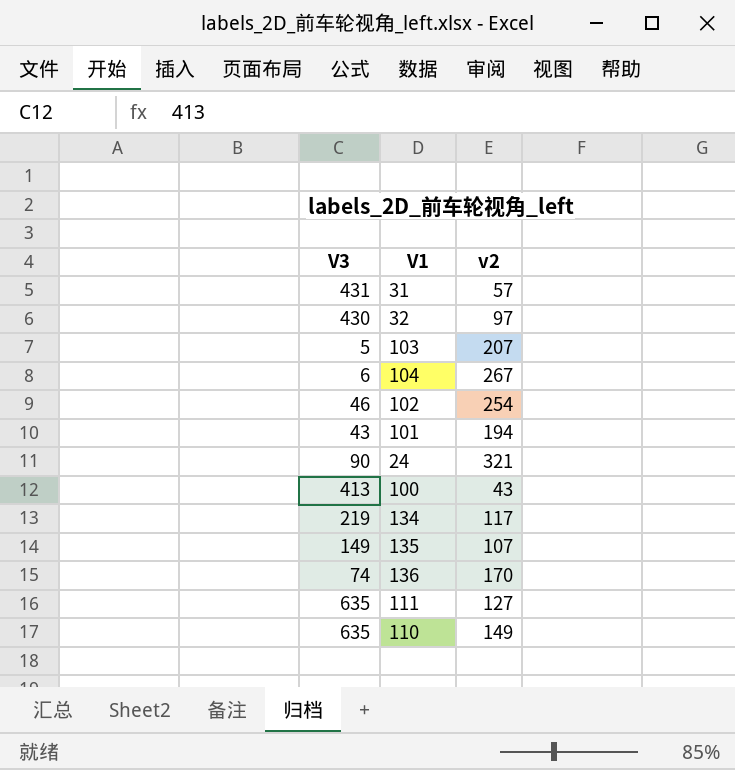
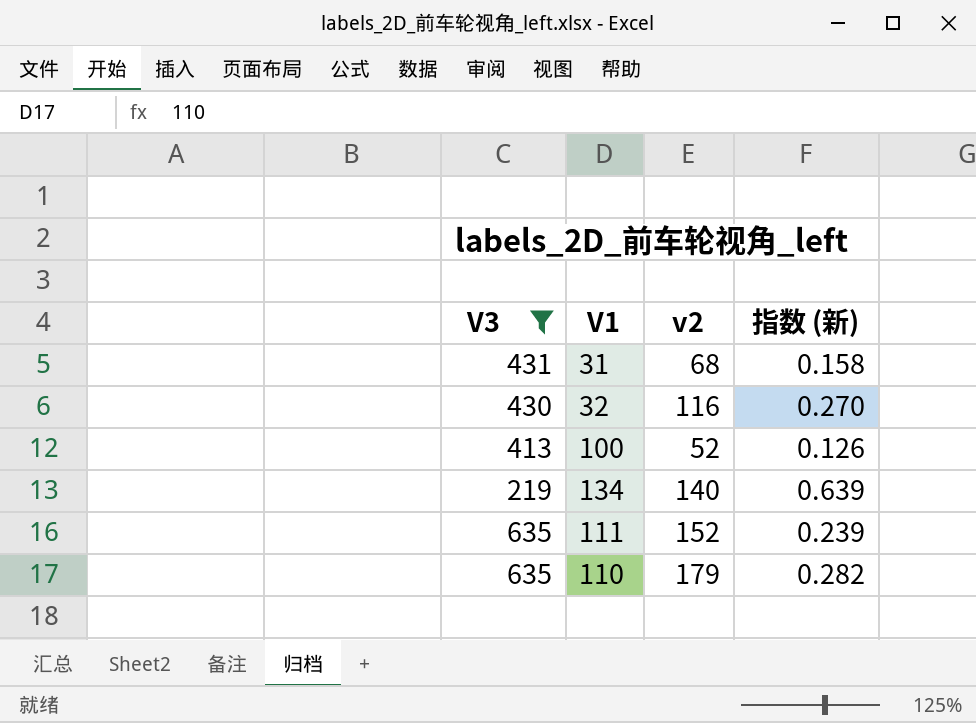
filter: none -> V3 >= 219
column 指数 (新) | formula: none -> [v2] / [V3]
31 | v2: 57 -> 68
32 | v2: 97 -> 116
100 | v2: 43 -> 52
134 | v2: 117 -> 140
111 | v2: 127 -> 152
110 | v2: 149 -> 179

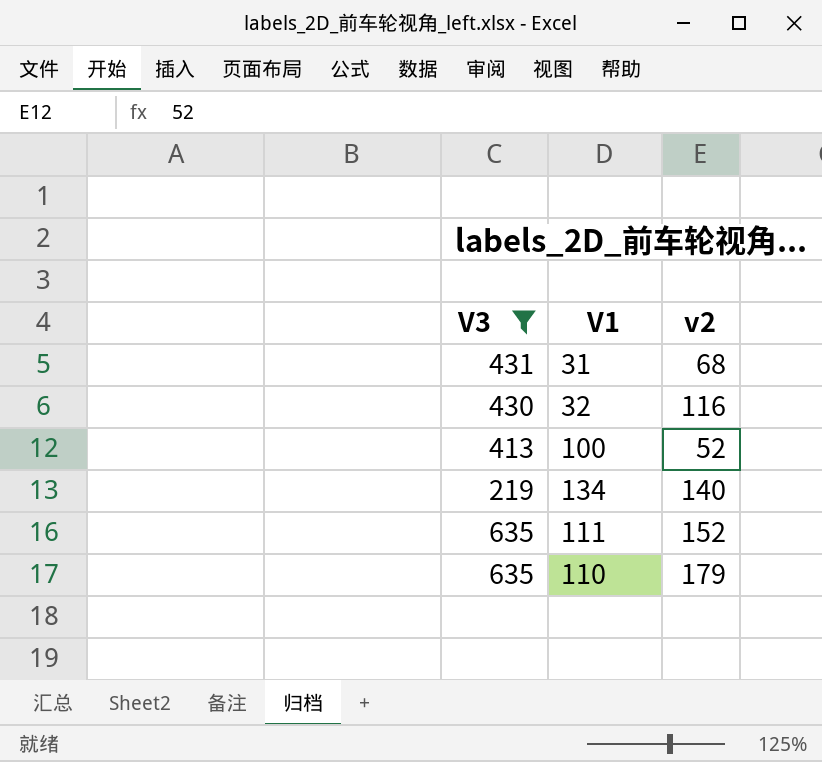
column 指数 (新) | formula: [v2] / [V3] -> none

